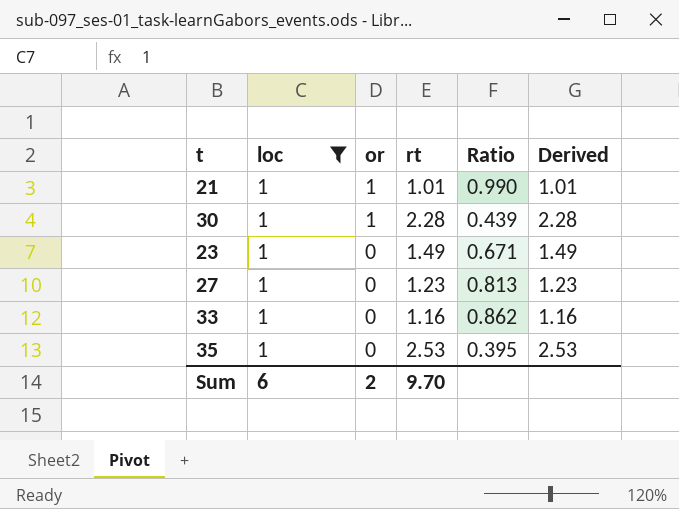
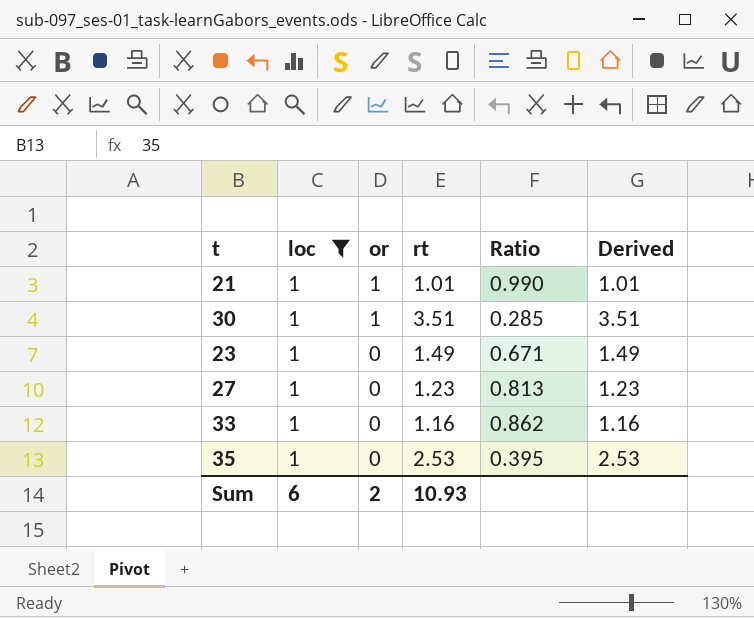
30 | rt: 2.28 -> 3.51
30 | Ratio: 0.439 -> 0.285
30 | Derived: 2.28 -> 3.51
Sum | rt: 9.70 -> 10.93

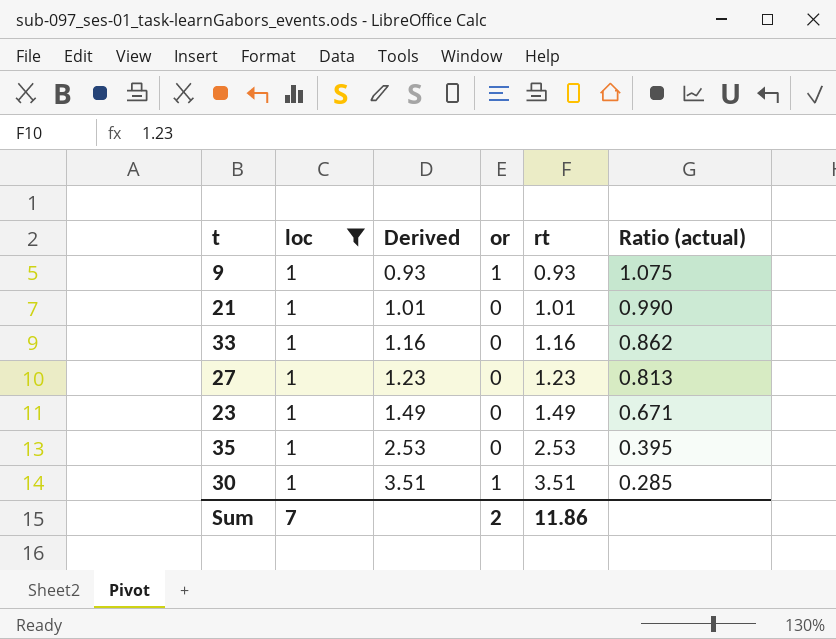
row order: or descending -> Derived ascending
column Derived | position: 6 -> 3
column name: Ratio -> Ratio (actual)
row 9: none -> 1 | 0.93 | 1 | 0.93 | 1.075
21 | or: 1 -> 0
Sum | loc: 6 -> 7
Sum | rt: 10.93 -> 11.86

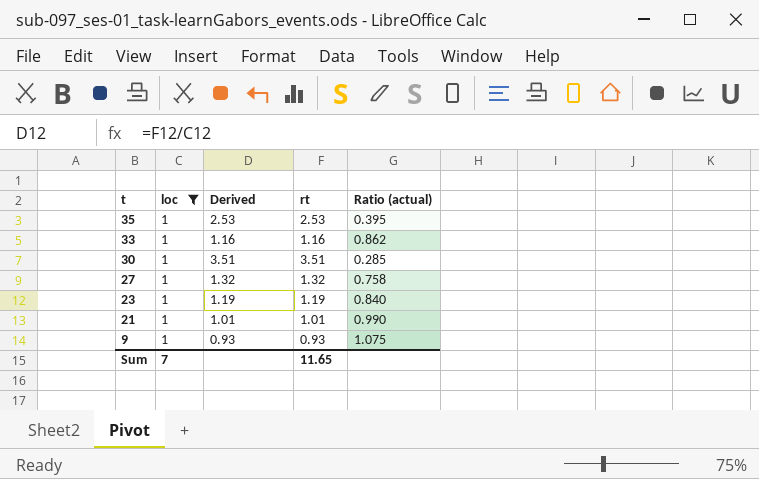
row order: Derived ascending -> t descending
column or | position: 4 -> none
27 | Derived: 1.23 -> 1.32
27 | rt: 1.23 -> 1.32
27 | Ratio (actual): 0.813 -> 0.758
23 | Derived: 1.49 -> 1.19
23 | rt: 1.49 -> 1.19
23 | Ratio (actual): 0.671 -> 0.840
Sum | rt: 11.86 -> 11.65

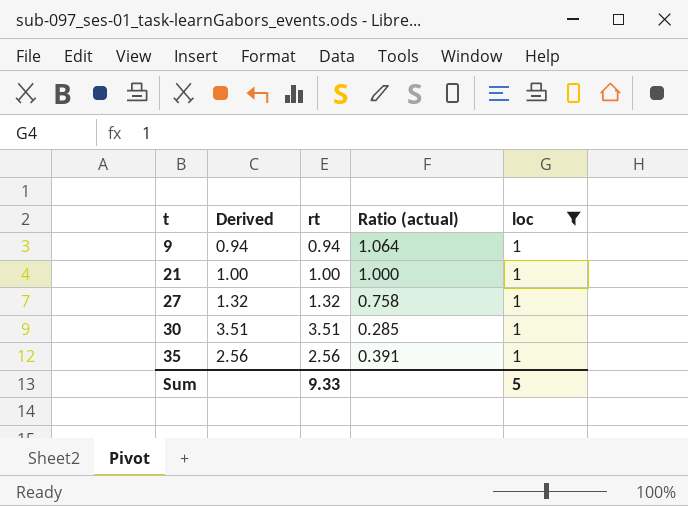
row order: t descending -> t ascending
column loc | position: 2 -> 5
row 33: 1 | 1.16 | 1.16 | 0.862 -> none
row 23: 1 | 1.19 | 1.19 | 0.840 -> none
9 | Derived: 0.93 -> 0.94
9 | rt: 0.93 -> 0.94
9 | Ratio (actual): 1.075 -> 1.064
21 | Derived: 1.01 -> 1.00
21 | rt: 1.01 -> 1.00
21 | Ratio (actual): 0.990 -> 1.000
35 | Derived: 2.53 -> 2.56
35 | rt: 2.53 -> 2.56
35 | Ratio (actual): 0.395 -> 0.391
Sum | rt: 11.65 -> 9.33
Sum | loc: 7 -> 5

